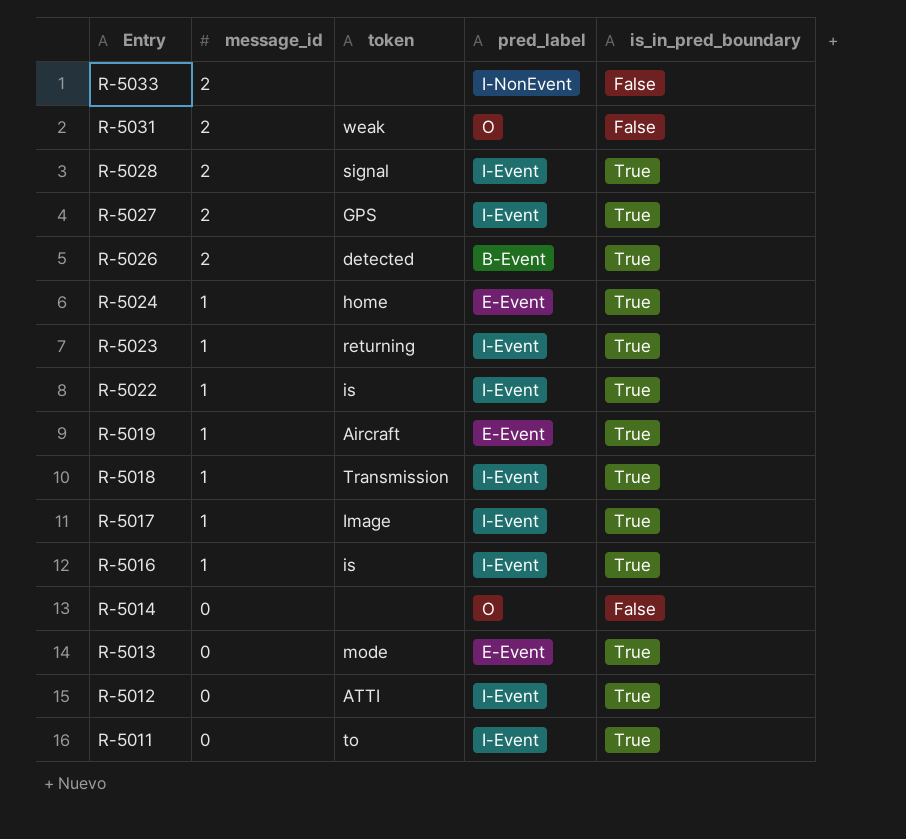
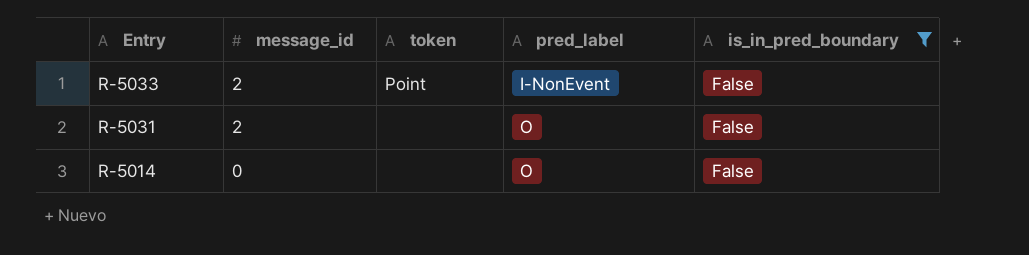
filter: none -> is_in_pred_boundary = False
R-5033 | token: none -> Point
R-5031 | token: weak -> none

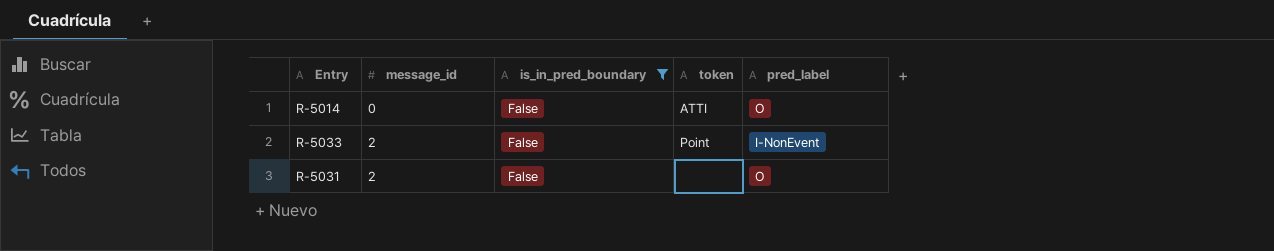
row order: Entry descending -> message_id ascending
column is_in_pred_boundary | position: 5 -> 3
R-5014 | token: none -> ATTI

